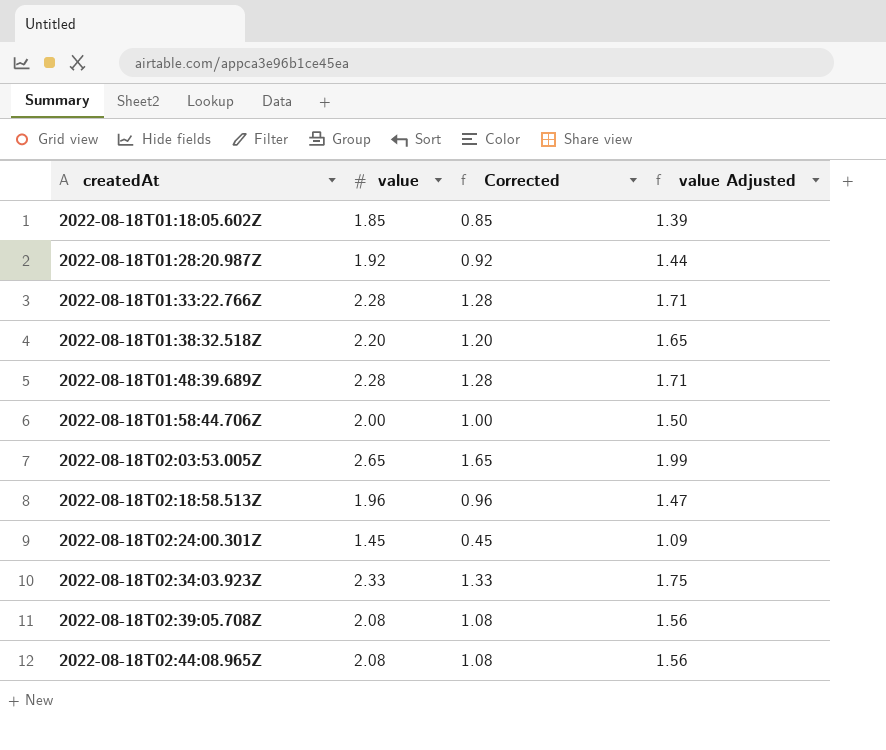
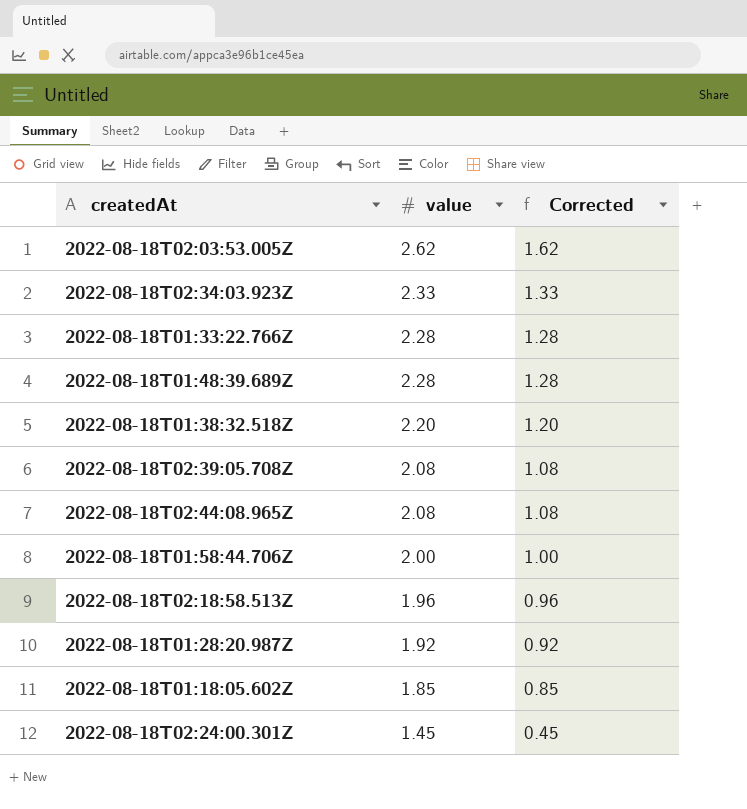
row order: createdAt ascending -> value descending
column value Adjusted | formula: [value] * 0.75 -> none
2022-08-18T02:03:53.005Z | value: 2.65 -> 2.62
2022-08-18T02:03:53.005Z | Corrected: 1.65 -> 1.62

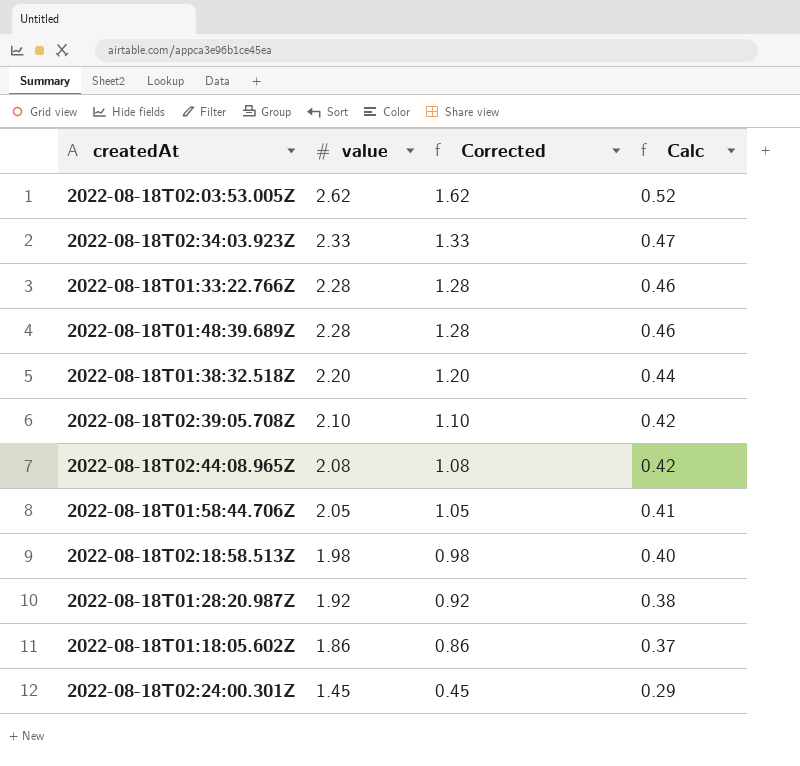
column Calc | formula: none -> [value] * 0.2
2022-08-18T02:39:05.708Z | value: 2.08 -> 2.10
2022-08-18T02:39:05.708Z | Corrected: 1.08 -> 1.10
2022-08-18T01:58:44.706Z | value: 2.00 -> 2.05
2022-08-18T01:58:44.706Z | Corrected: 1.00 -> 1.05
2022-08-18T02:18:58.513Z | value: 1.96 -> 1.98
2022-08-18T02:18:58.513Z | Corrected: 0.96 -> 0.98
2022-08-18T01:18:05.602Z | value: 1.85 -> 1.86
2022-08-18T01:18:05.602Z | Corrected: 0.85 -> 0.86

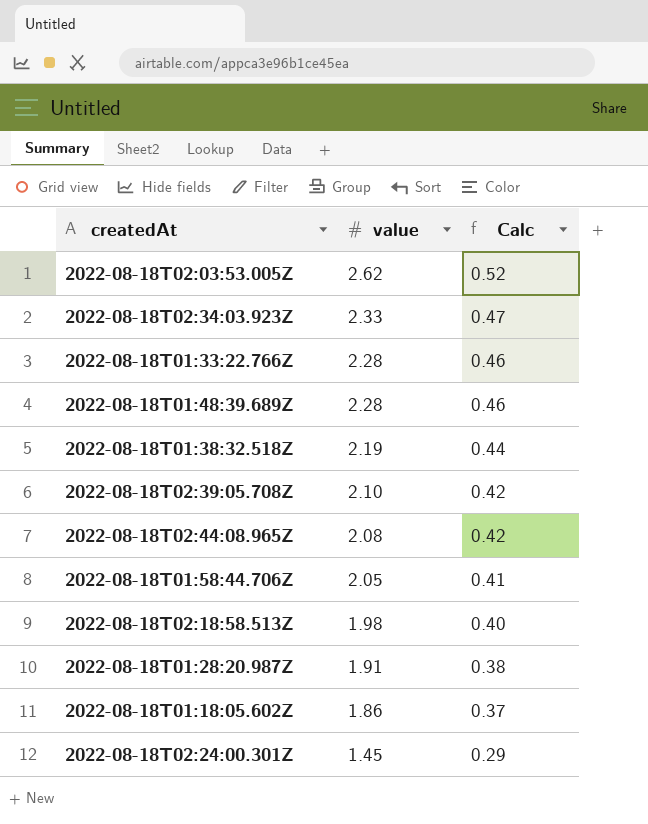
column Corrected | formula: [value] - 1 -> none
2022-08-18T01:38:32.518Z | value: 2.20 -> 2.19
2022-08-18T01:28:20.987Z | value: 1.92 -> 1.91

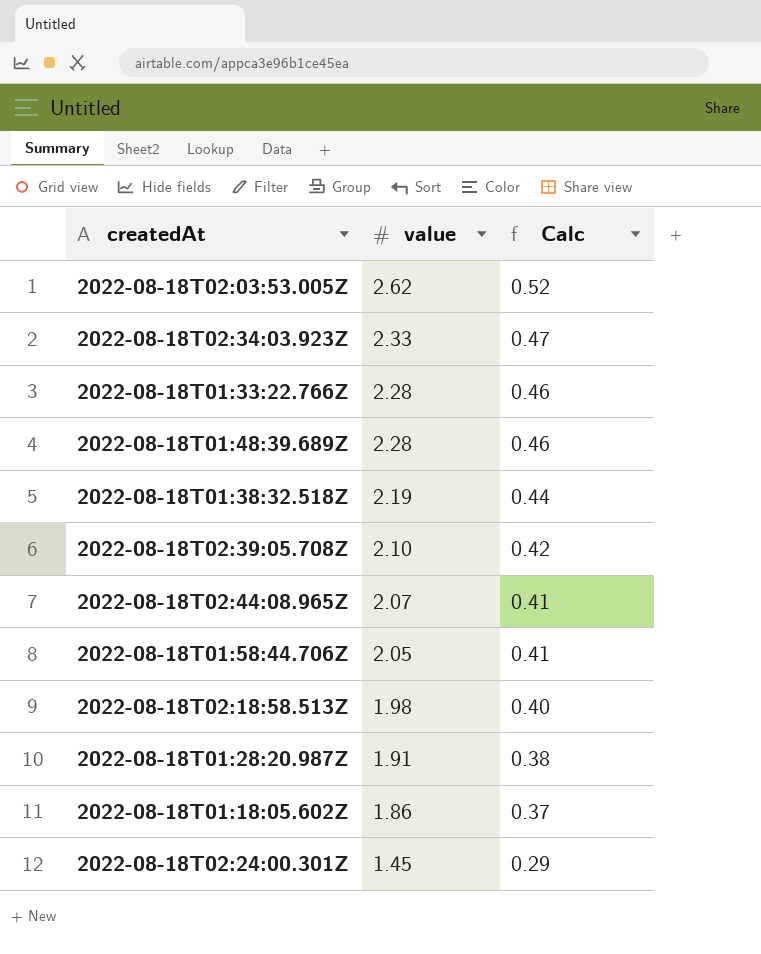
2022-08-18T02:44:08.965Z | value: 2.08 -> 2.07
2022-08-18T02:44:08.965Z | Calc: 0.42 -> 0.41

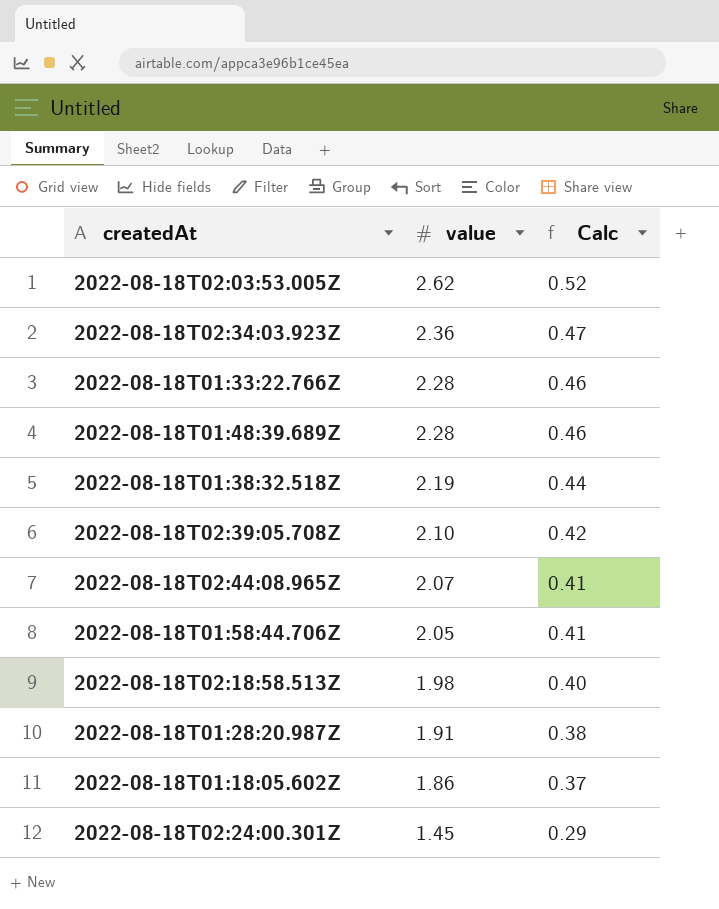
2022-08-18T02:34:03.923Z | value: 2.33 -> 2.36

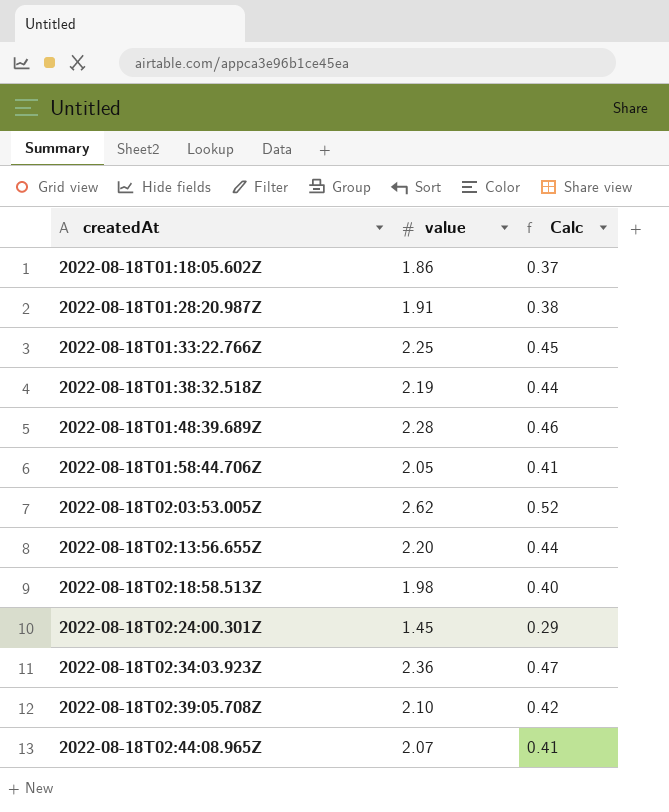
row order: value descending -> createdAt ascending
2022-08-18T01:33:22.766Z | value: 2.28 -> 2.25
2022-08-18T01:33:22.766Z | Calc: 0.46 -> 0.45
row 2022-08-18T02:13:56.655Z: none -> 2.20 | 0.44

